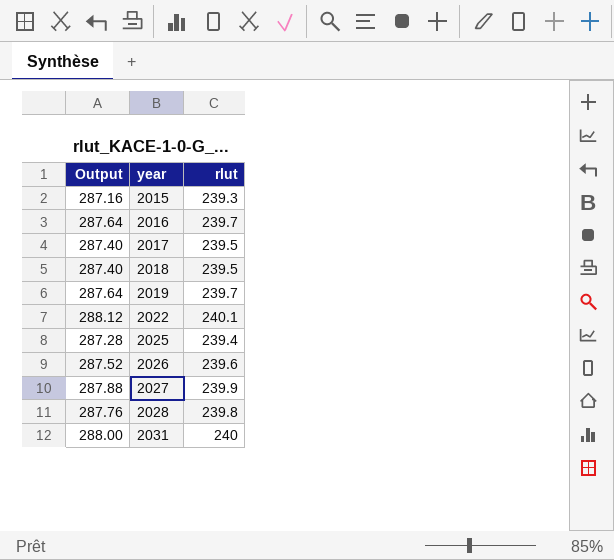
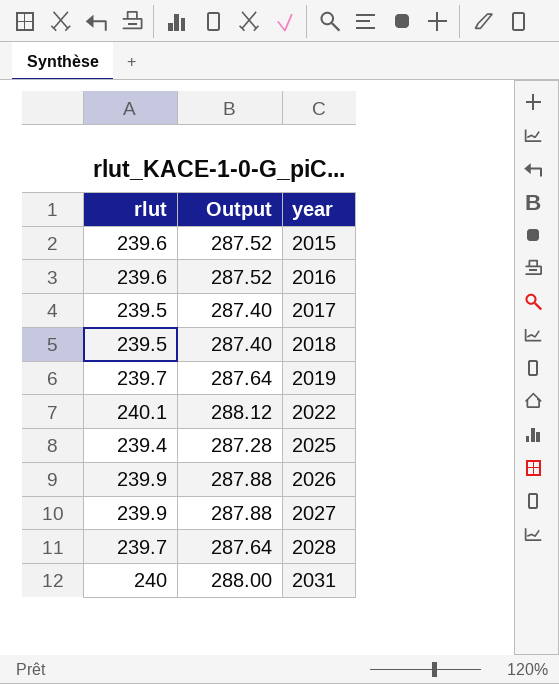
column rlut | position: 3 -> 1
2015 | rlut: 239.3 -> 239.6
2015 | Output: 287.16 -> 287.52
2016 | rlut: 239.7 -> 239.6
2016 | Output: 287.64 -> 287.52
2026 | rlut: 239.6 -> 239.9
2026 | Output: 287.52 -> 287.88
2028 | rlut: 239.8 -> 239.7
2028 | Output: 287.76 -> 287.64

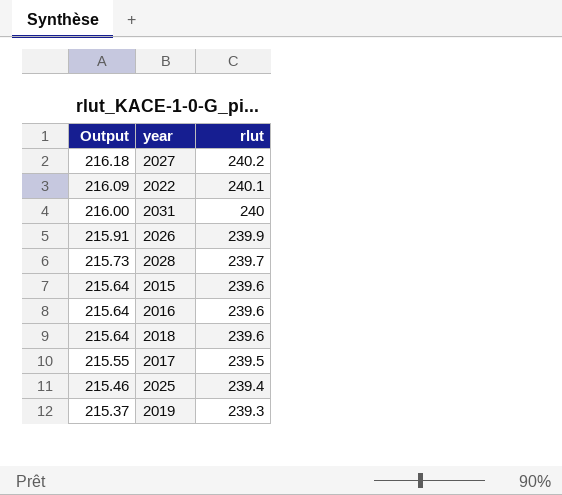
row order: year ascending -> Output descending
column Output | formula: [rlut] * 1.2 -> [rlut] * 0.9
column rlut | position: 1 -> 3
2027 | rlut: 239.9 -> 240.2
2018 | rlut: 239.5 -> 239.6
2019 | rlut: 239.7 -> 239.3

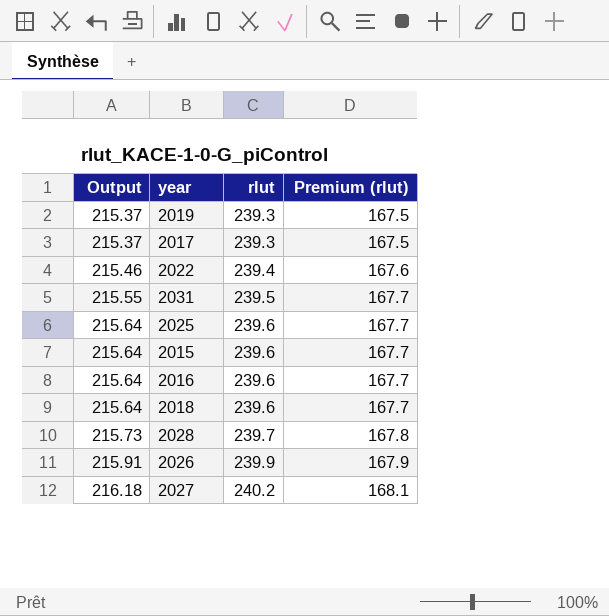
row order: Output descending -> Output ascending
column Premium (rlut) | formula: none -> [rlut] * 0.7
2017 | Output: 215.55 -> 215.37
2017 | rlut: 239.5 -> 239.3
2022 | Output: 216.09 -> 215.46
2022 | rlut: 240.1 -> 239.4
2031 | Output: 216.00 -> 215.55
2031 | rlut: 240 -> 239.5
2025 | Output: 215.46 -> 215.64
2025 | rlut: 239.4 -> 239.6

